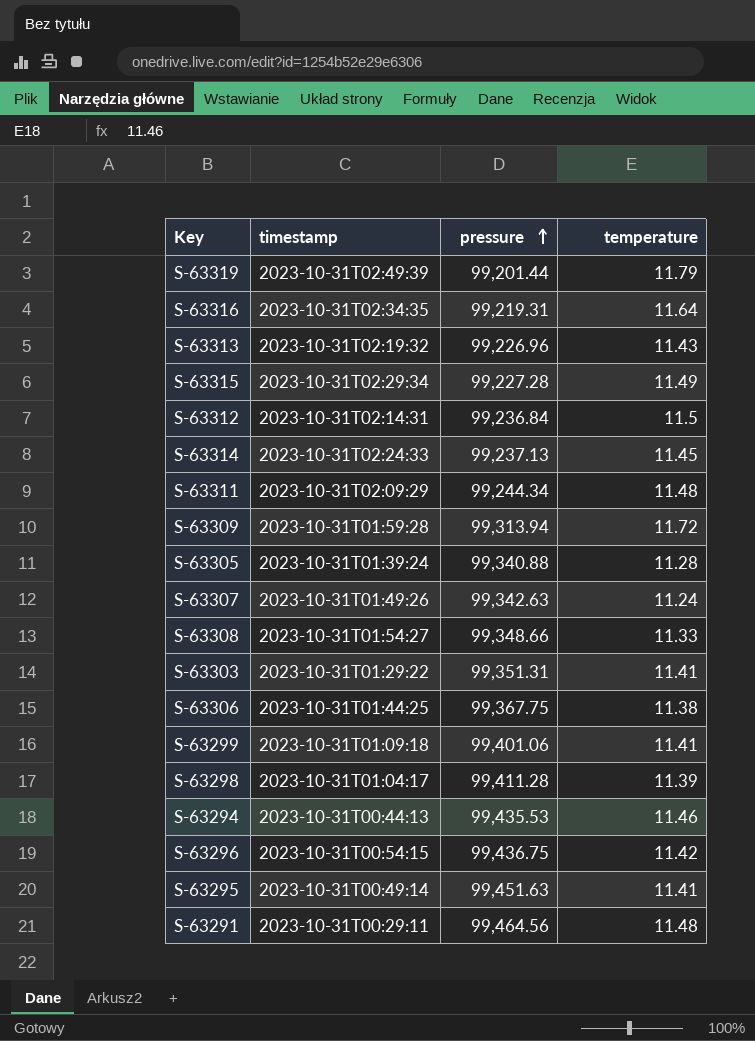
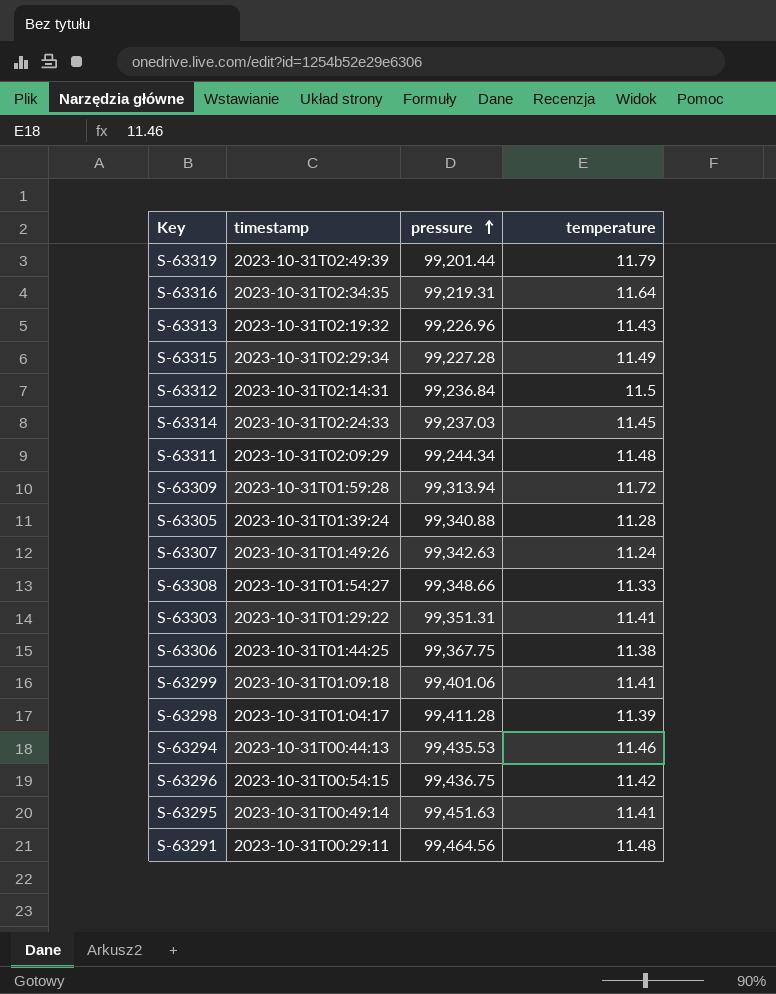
S-63314 | pressure: 99,237.13 -> 99,237.03

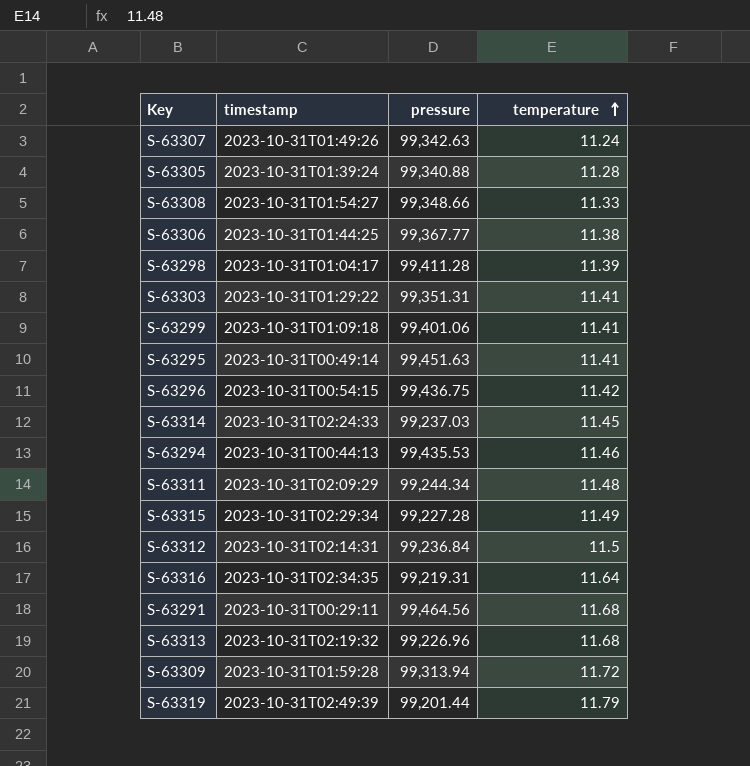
row order: pressure ascending -> temperature ascending
S-63306 | pressure: 99,367.75 -> 99,367.77
S-63291 | temperature: 11.48 -> 11.68
S-63313 | temperature: 11.43 -> 11.68

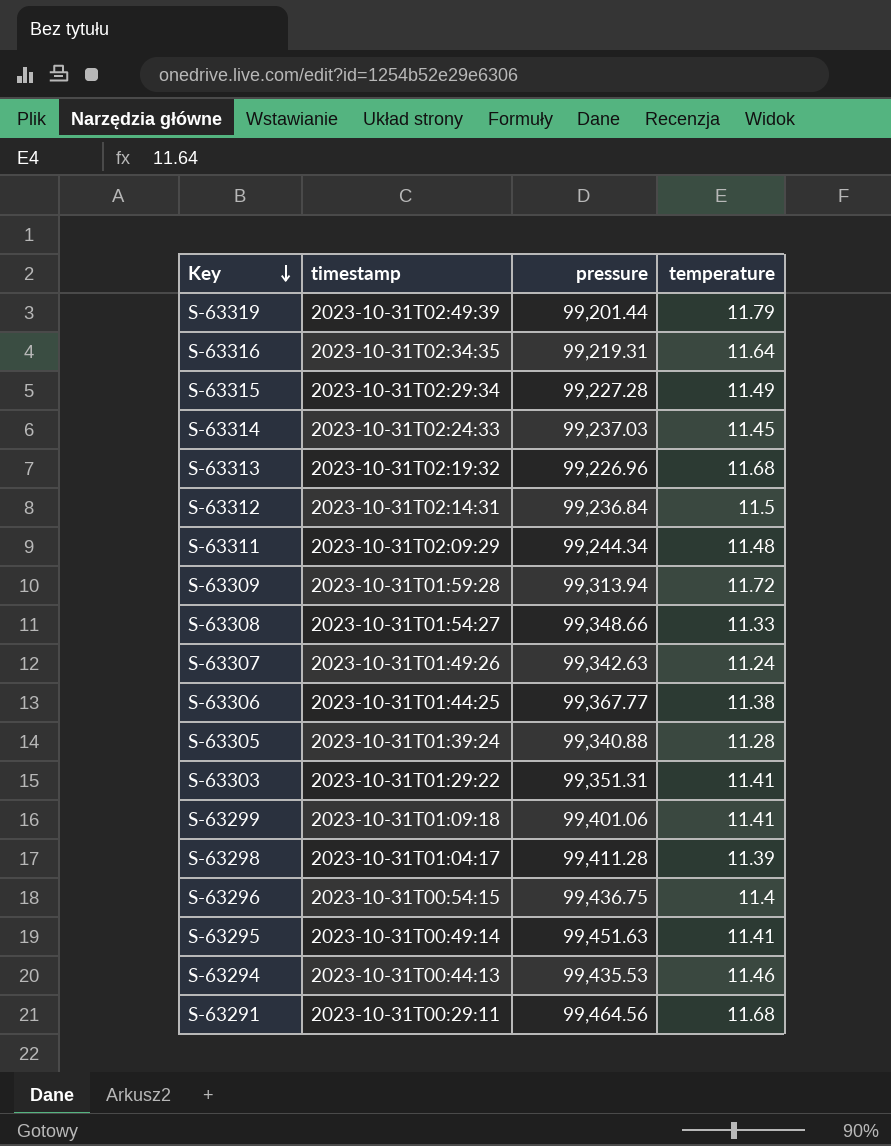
row order: temperature ascending -> Key descending
S-63296 | temperature: 11.42 -> 11.4

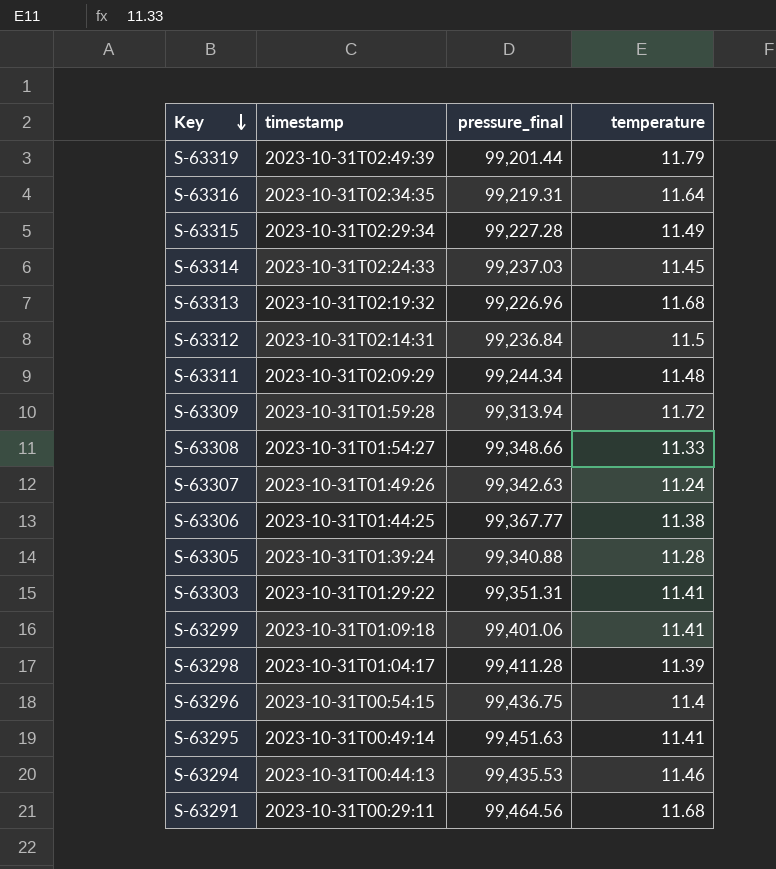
column name: pressure -> pressure_final

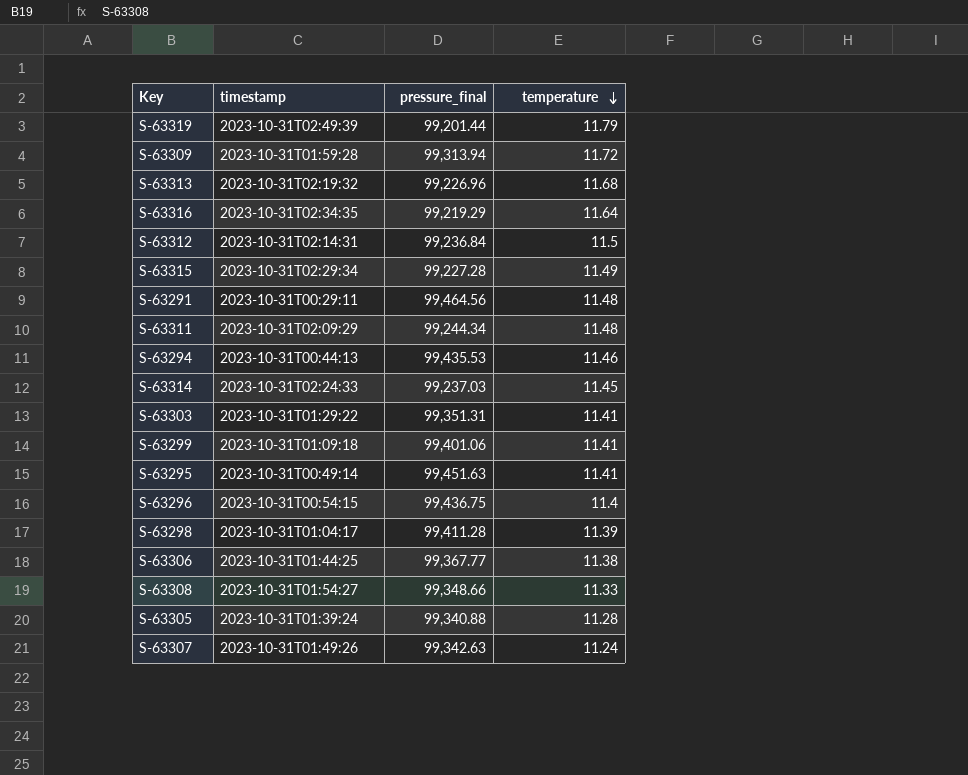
row order: Key descending -> temperature descending
S-63316 | pressure_final: 99,219.31 -> 99,219.29
S-63291 | temperature: 11.68 -> 11.48

